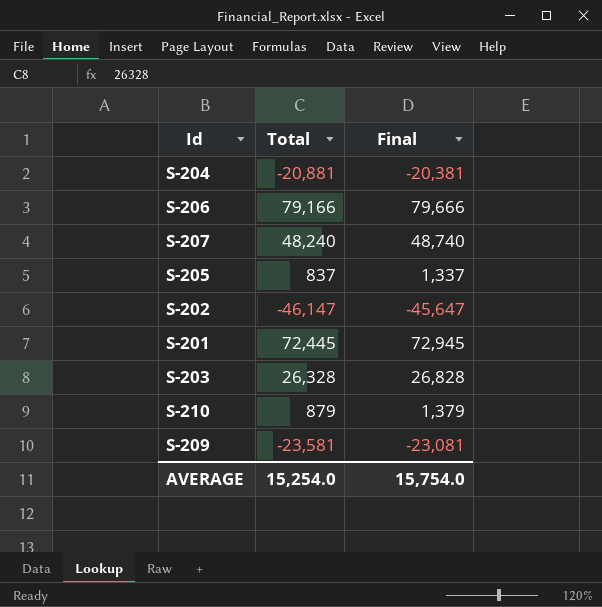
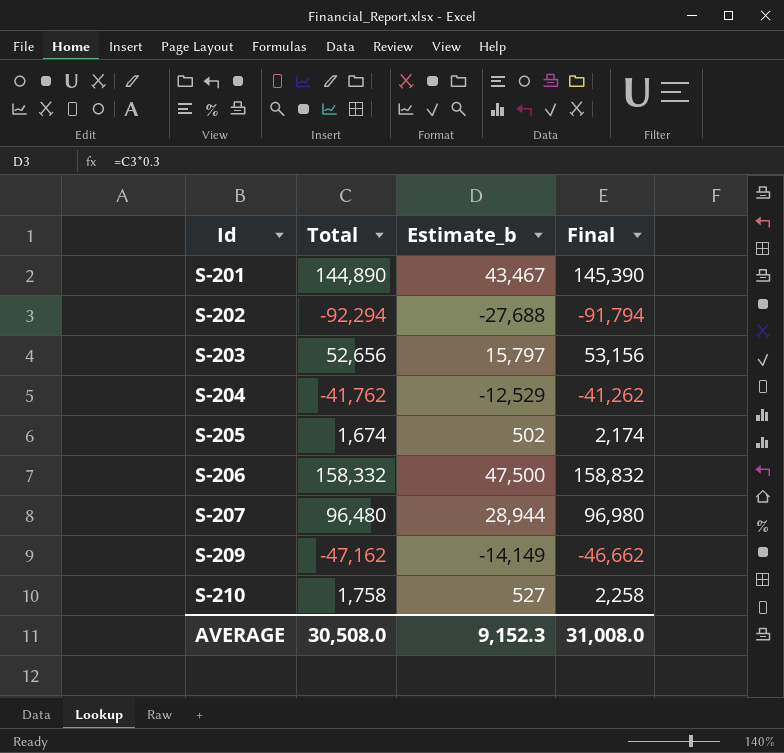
row order: none -> Id ascending
column Estimate_b | formula: none -> [Total] * 0.3
S-201 | Total: 72,445 -> 144,890
S-201 | Final: 72,945 -> 145,390
S-202 | Total: -46,147 -> -92,294
S-202 | Final: -45,647 -> -91,794
S-203 | Total: 26,328 -> 52,656
S-203 | Final: 26,828 -> 53,156
S-204 | Total: -20,881 -> -41,762
S-204 | Final: -20,381 -> -41,262
S-205 | Total: 837 -> 1,674
S-205 | Final: 1,337 -> 2,174
S-206 | Total: 79,166 -> 158,332
S-206 | Final: 79,666 -> 158,832
S-207 | Total: 48,240 -> 96,480
S-207 | Final: 48,740 -> 96,980
S-209 | Total: -23,581 -> -47,162
S-209 | Final: -23,081 -> -46,662
S-210 | Total: 879 -> 1,758
S-210 | Final: 1,379 -> 2,258
AVERAGE | Total: 15,254.0 -> 30,508.0
AVERAGE | Final: 15,754.0 -> 31,008.0

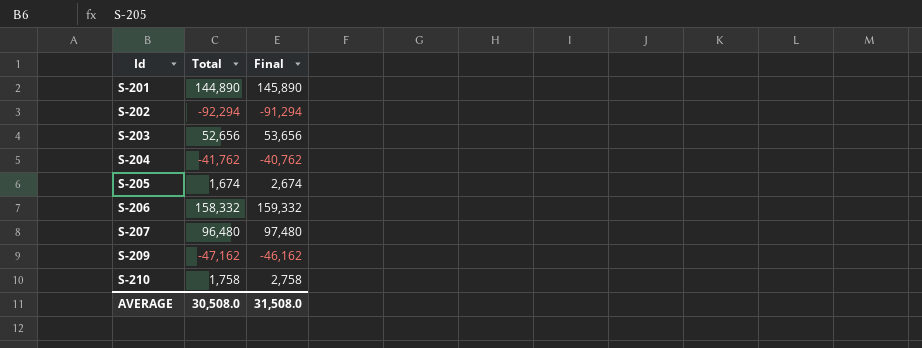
column Estimate_b | formula: [Total] * 0.3 -> none
column Final | formula: [Total] + 500 -> [Total] + 1000
AVERAGE | Final: 31,008.0 -> 31,508.0

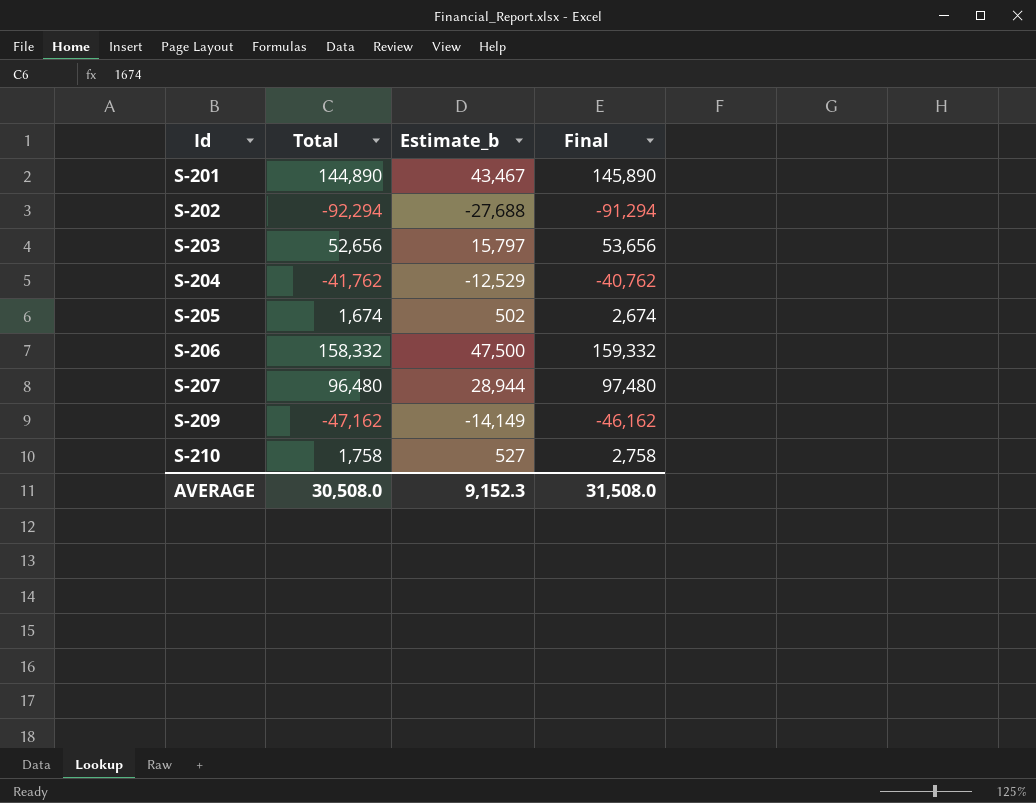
column Estimate_b | formula: none -> [Total] * 0.3

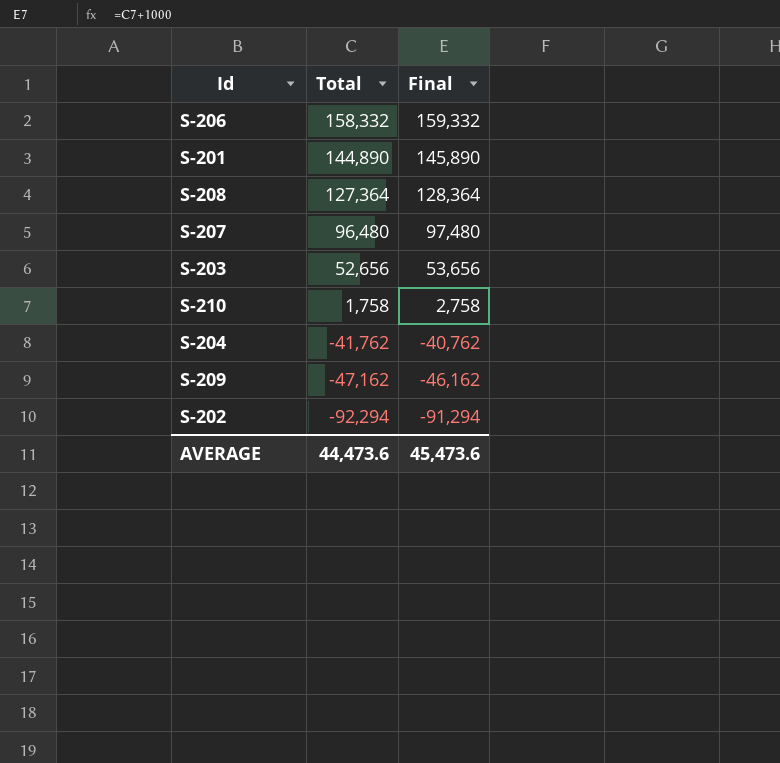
row order: Id ascending -> Total descending
column Estimate_b | formula: [Total] * 0.3 -> none
row S-205: 1,674 | 502 | 2,674 -> none
row S-208: none -> 127,364 | 128,364
AVERAGE | Total: 30,508.0 -> 44,473.6
AVERAGE | Final: 31,508.0 -> 45,473.6

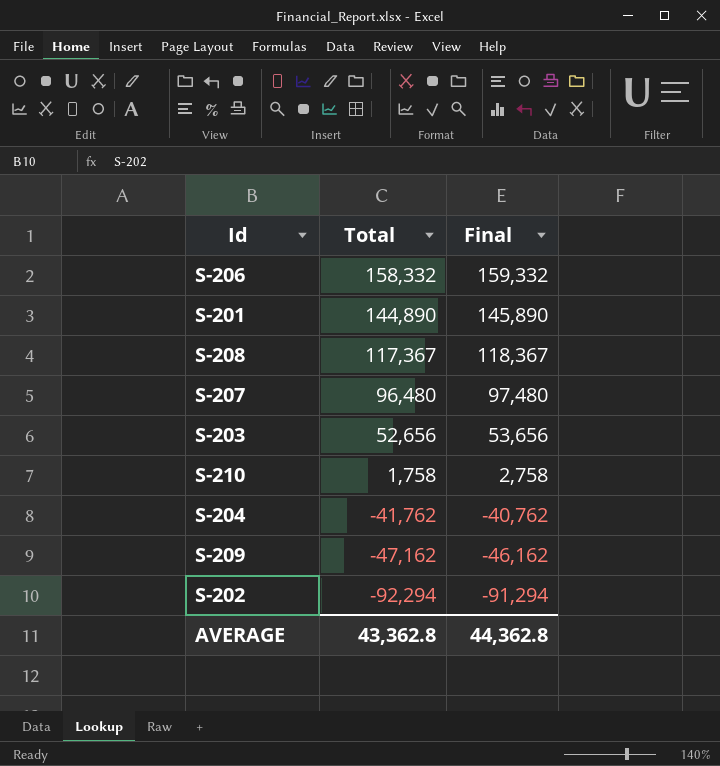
S-208 | Total: 127,364 -> 117,367
S-208 | Final: 128,364 -> 118,367
AVERAGE | Total: 44,473.6 -> 43,362.8
AVERAGE | Final: 45,473.6 -> 44,362.8

